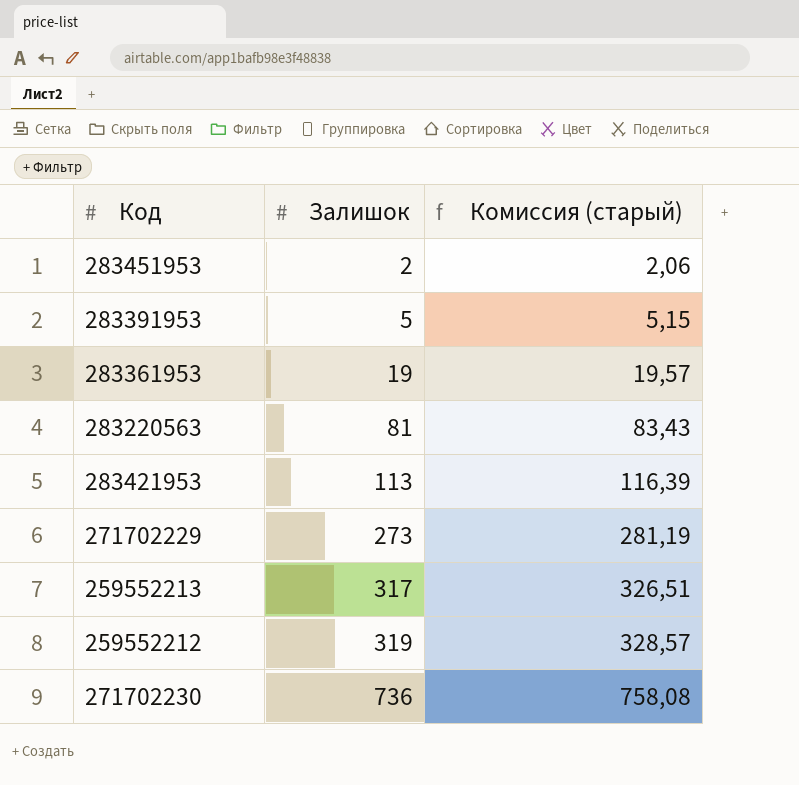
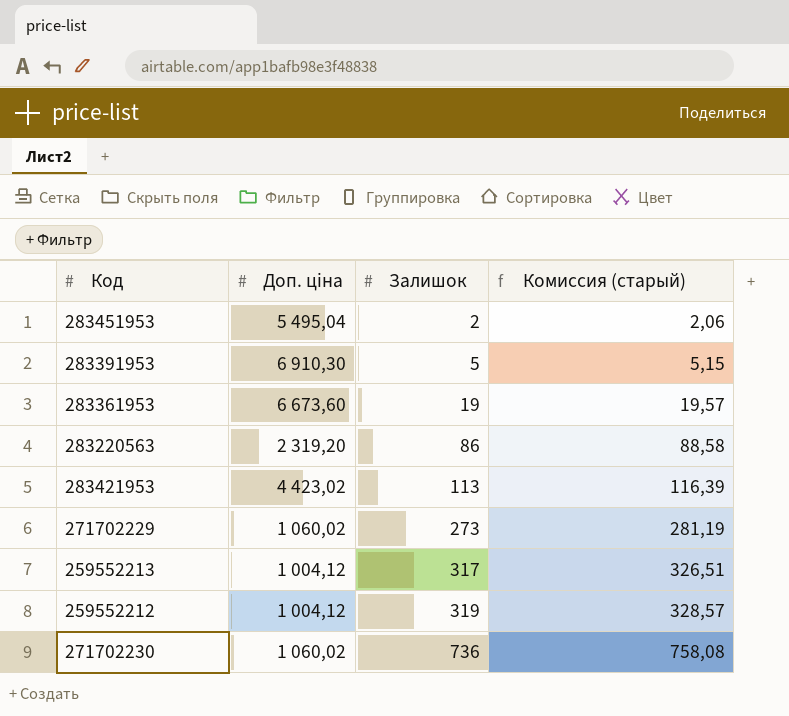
column Доп. ціна | position: none -> 2
283220563 | Залишок: 81 -> 86
283220563 | Комиссия (старый): 83,43 -> 88,58

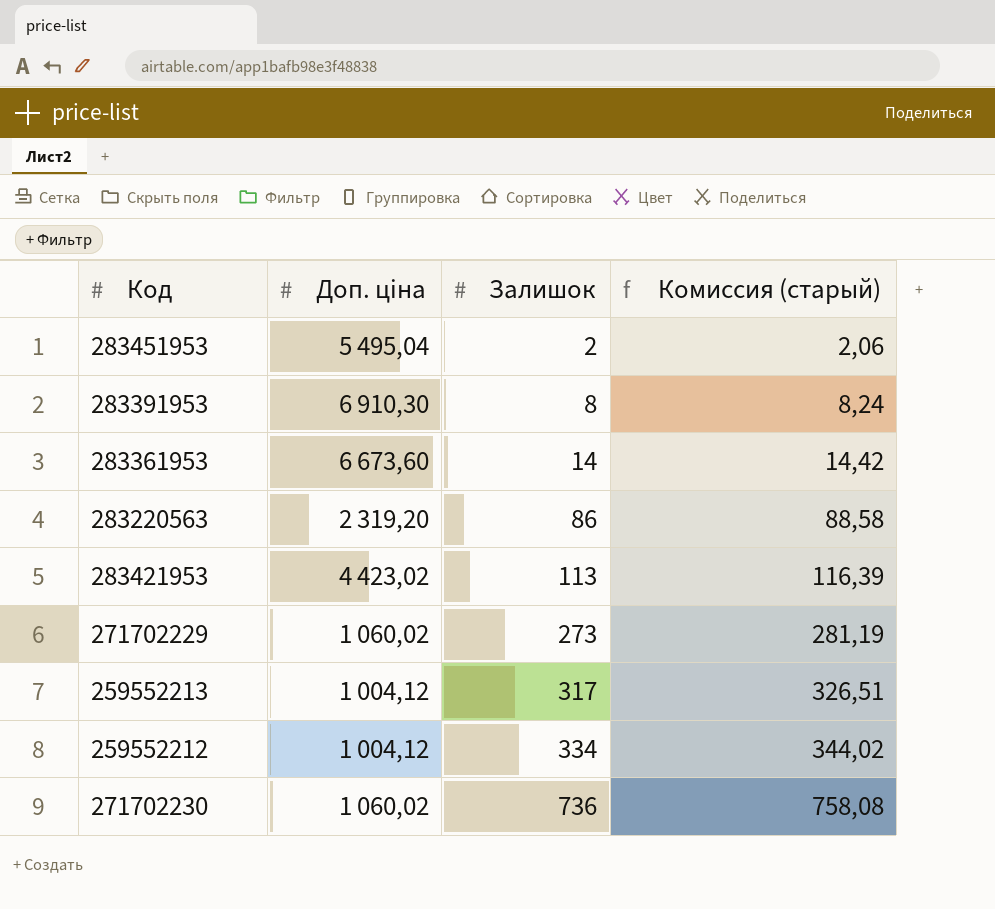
283391953 | Залишок: 5 -> 8
283391953 | Комиссия (старый): 5,15 -> 8,24
283361953 | Залишок: 19 -> 14
283361953 | Комиссия (старый): 19,57 -> 14,42
259552212 | Залишок: 319 -> 334
259552212 | Комиссия (старый): 328,57 -> 344,02

